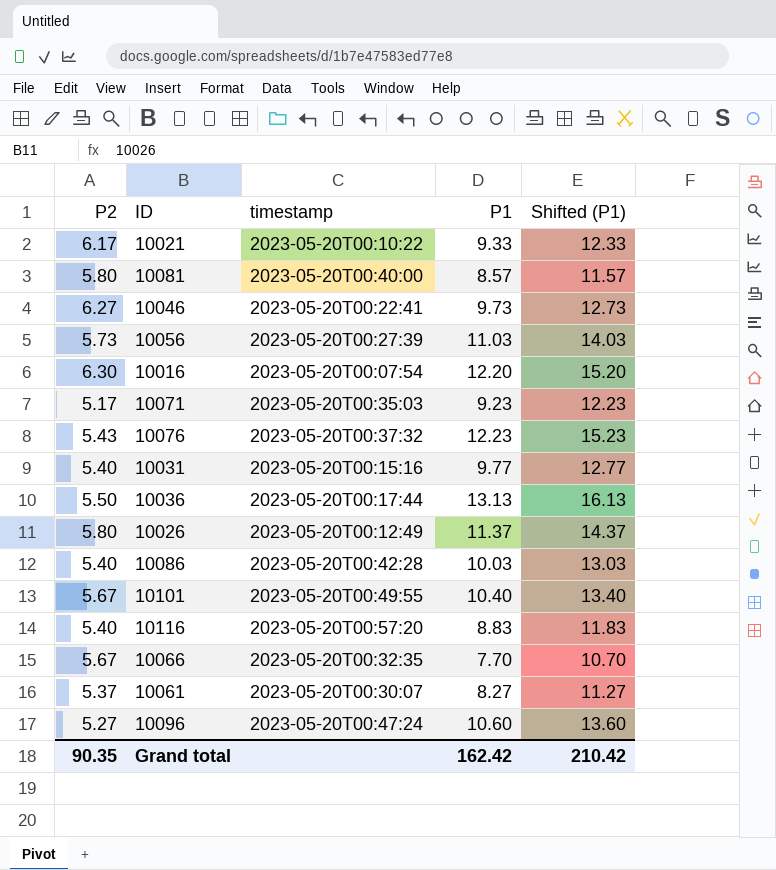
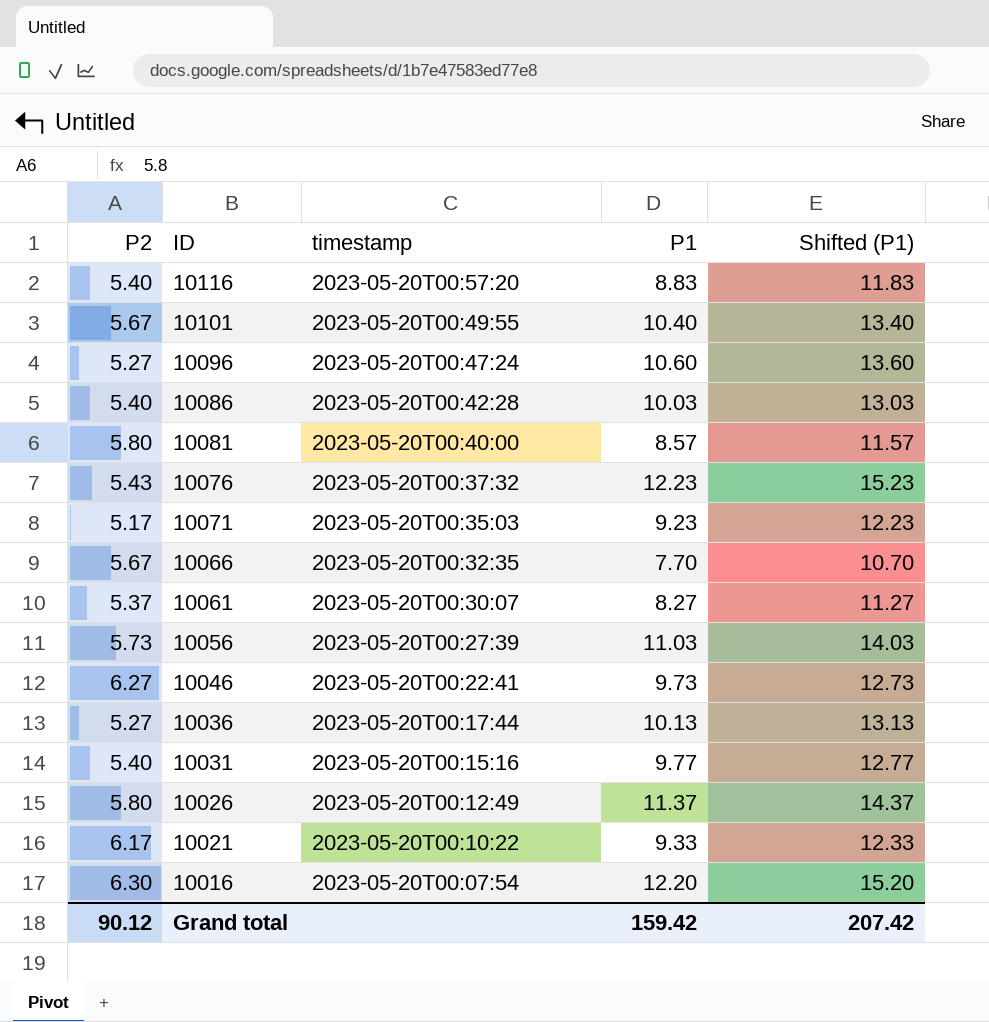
row order: none -> ID descending
10036 | P2: 5.50 -> 5.27
10036 | P1: 13.13 -> 10.13
10036 | Shifted (P1): 16.13 -> 13.13
Grand total | P2: 90.35 -> 90.12
Grand total | P1: 162.42 -> 159.42
Grand total | Shifted (P1): 210.42 -> 207.42

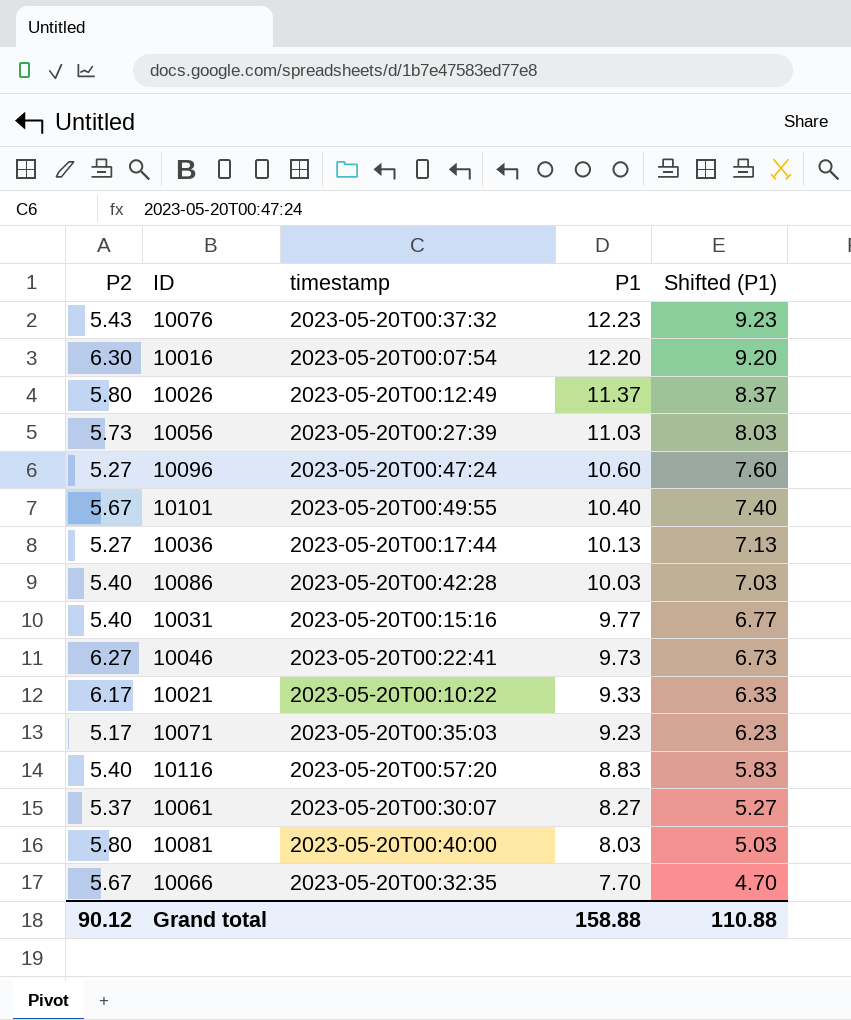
row order: ID descending -> P1 descending
column Shifted (P1) | formula: [P1] + 3 -> [P1] - 3
10081 | P1: 8.57 -> 8.03
Grand total | P1: 159.42 -> 158.88
Grand total | Shifted (P1): 207.42 -> 110.88

